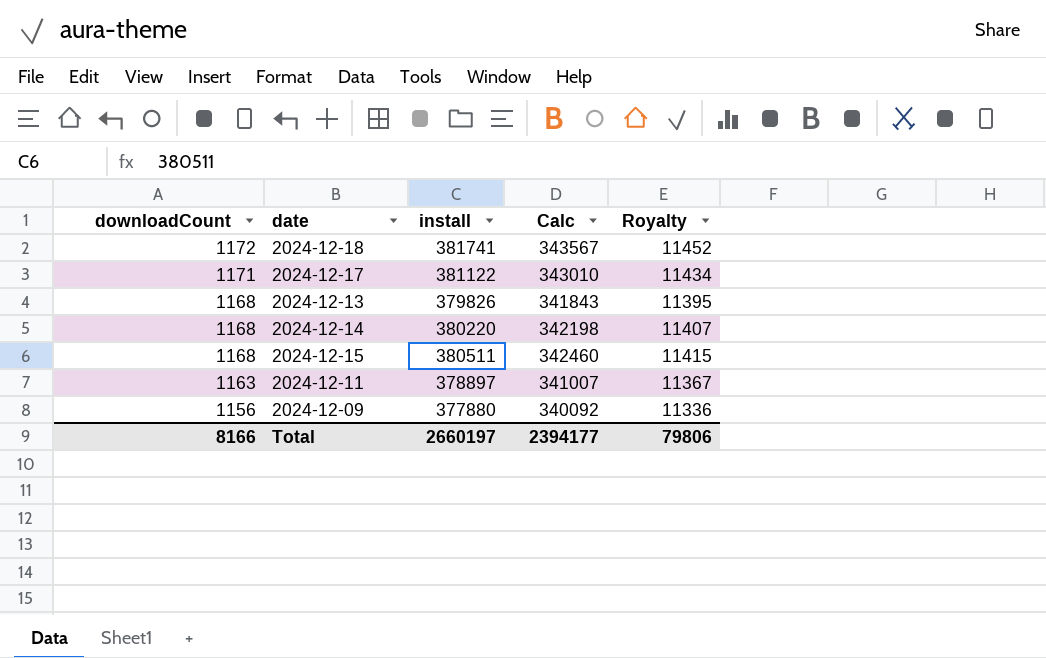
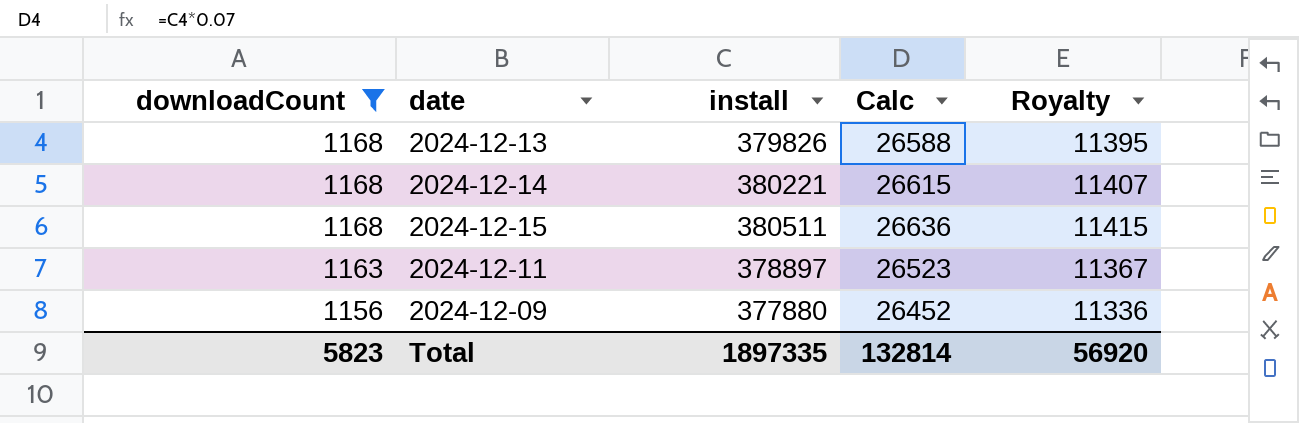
filter: none -> downloadCount <= 1168
column Calc | formula: [install] * 0.9 -> [install] * 0.07
2024-12-14 | install: 380220 -> 380221
Total | downloadCount: 8166 -> 5823
Total | install: 2660197 -> 1897335
Total | Calc: 2394177 -> 132814
Total | Royalty: 79806 -> 56920

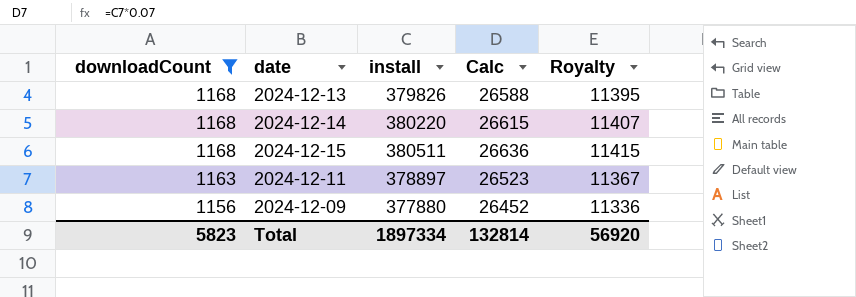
2024-12-14 | install: 380221 -> 380220
Total | install: 1897335 -> 1897334

